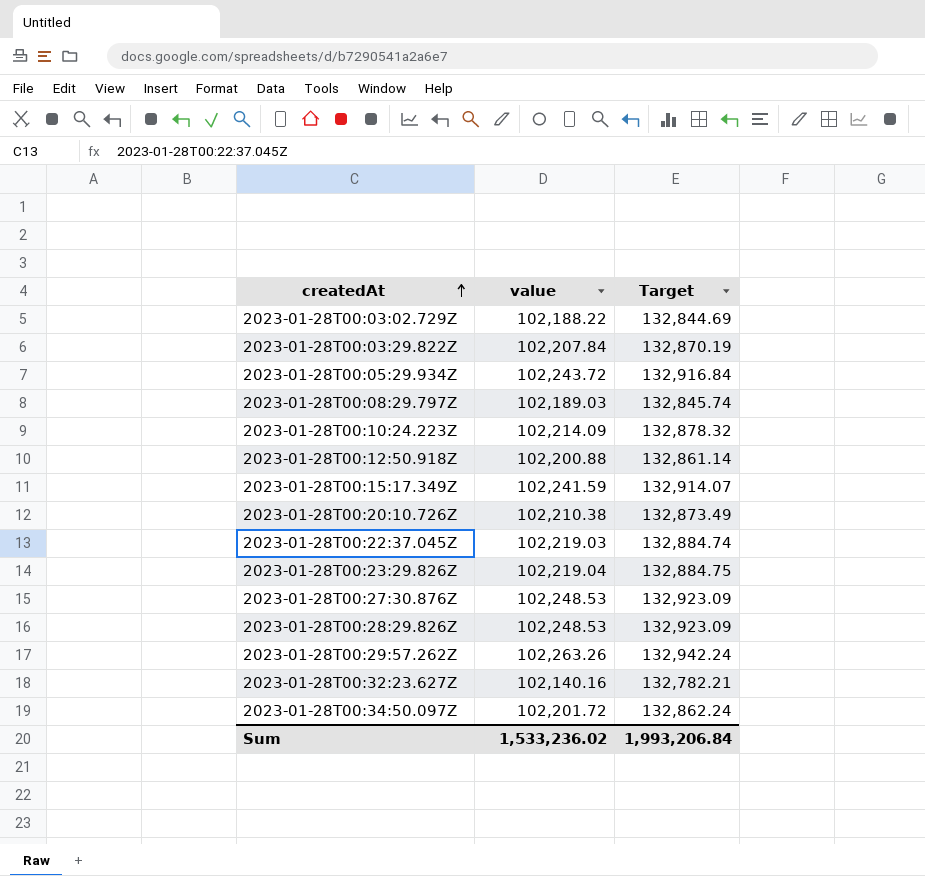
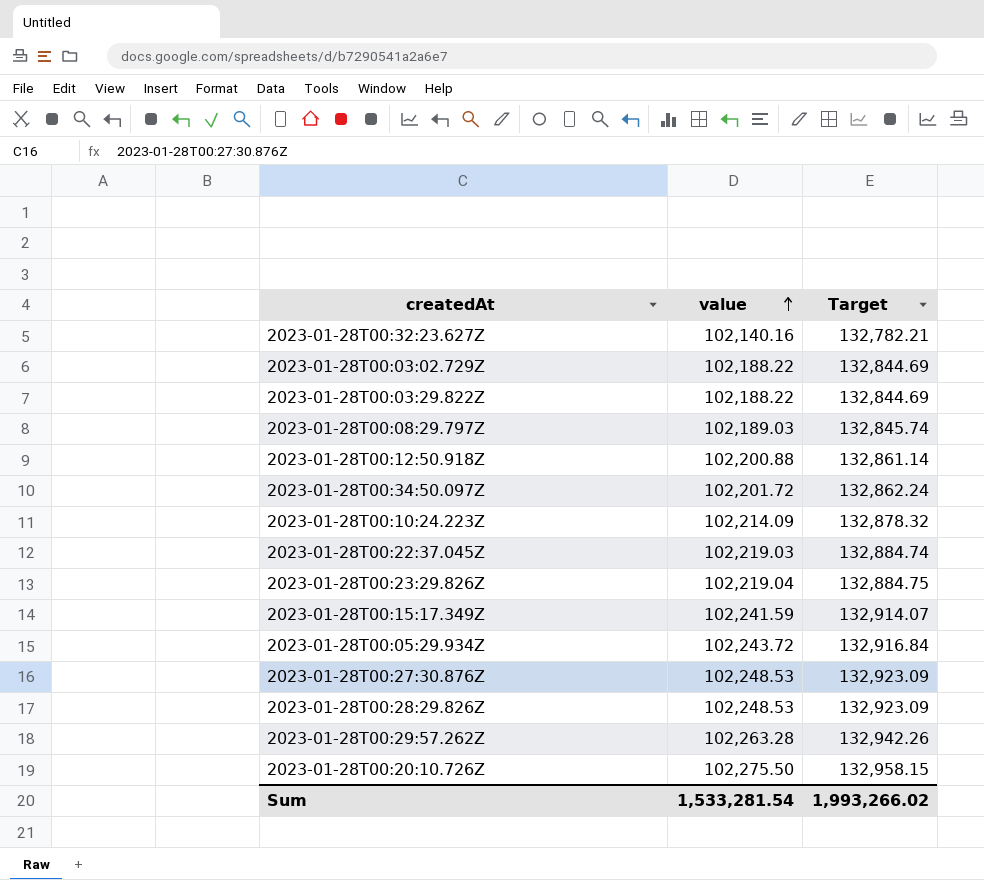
row order: createdAt ascending -> value ascending
2023-01-28T00:03:29.822Z | value: 102,207.84 -> 102,188.22
2023-01-28T00:03:29.822Z | Target: 132,870.19 -> 132,844.69
2023-01-28T00:29:57.262Z | value: 102,263.26 -> 102,263.28
2023-01-28T00:29:57.262Z | Target: 132,942.24 -> 132,942.26
2023-01-28T00:20:10.726Z | value: 102,210.38 -> 102,275.50
2023-01-28T00:20:10.726Z | Target: 132,873.49 -> 132,958.15
Sum | value: 1,533,236.02 -> 1,533,281.54
Sum | Target: 1,993,206.84 -> 1,993,266.02

